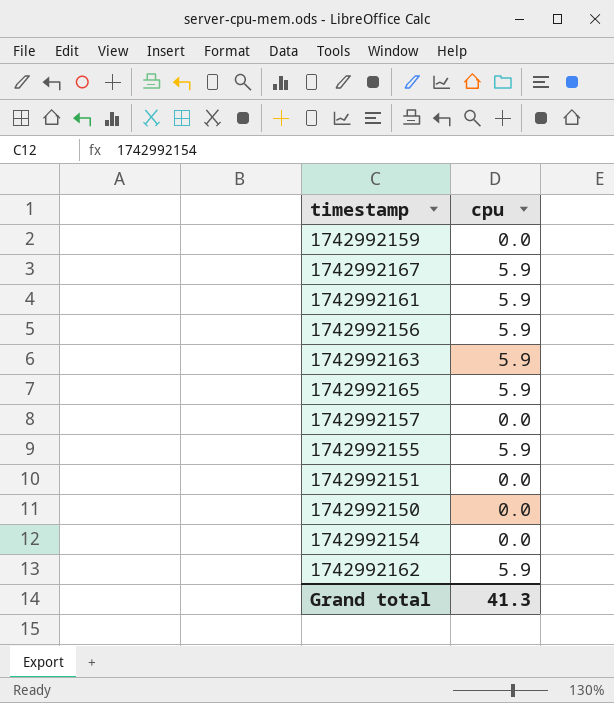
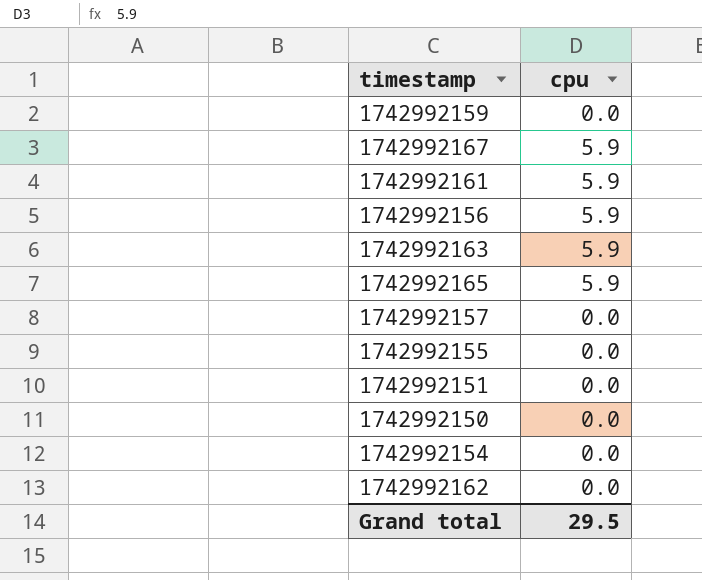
1742992155 | cpu: 5.9 -> 0.0
1742992162 | cpu: 5.9 -> 0.0
Grand total | cpu: 41.3 -> 29.5

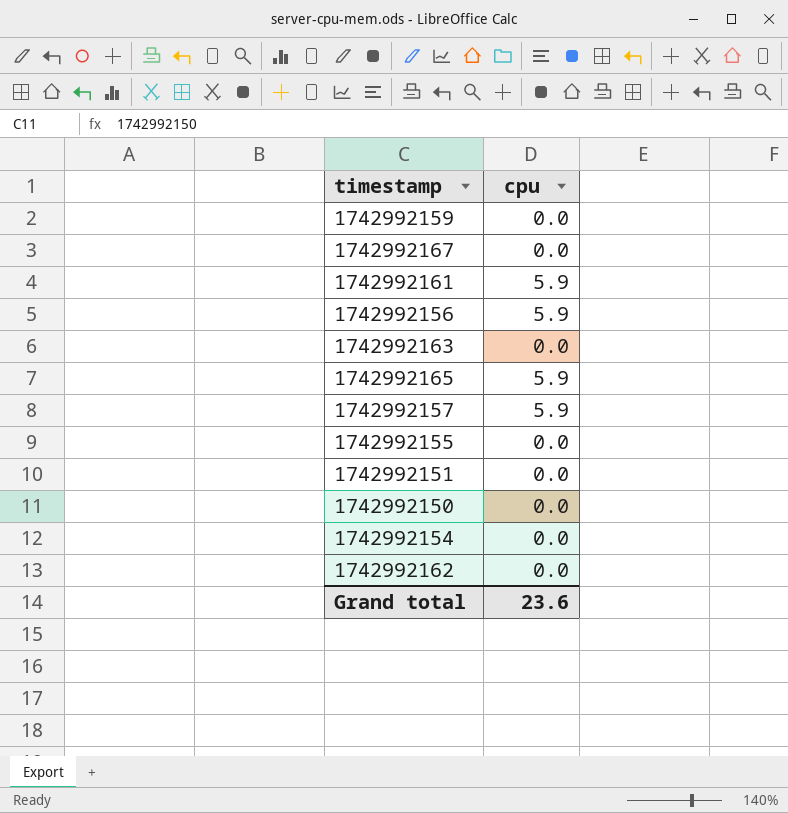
1742992167 | cpu: 5.9 -> 0.0
1742992163 | cpu: 5.9 -> 0.0
1742992157 | cpu: 0.0 -> 5.9
Grand total | cpu: 29.5 -> 23.6

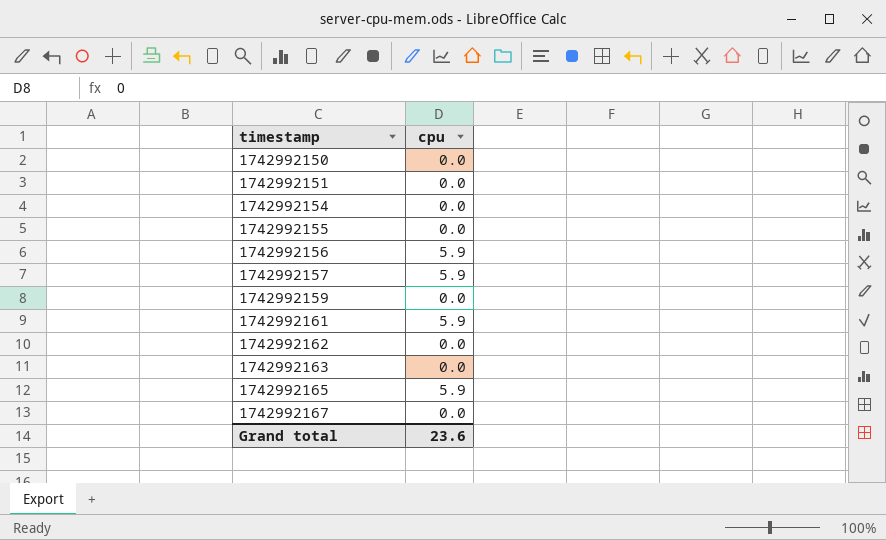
row order: none -> timestamp ascending

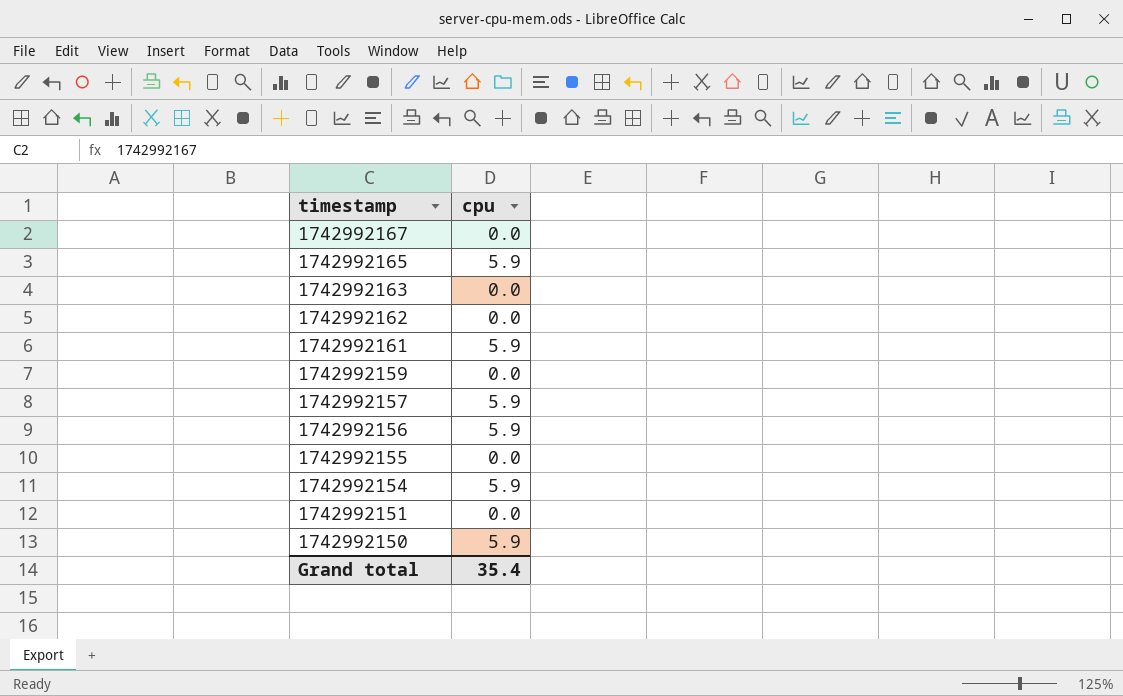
row order: timestamp ascending -> timestamp descending
1742992154 | cpu: 0.0 -> 5.9
1742992150 | cpu: 0.0 -> 5.9
Grand total | cpu: 23.6 -> 35.4

